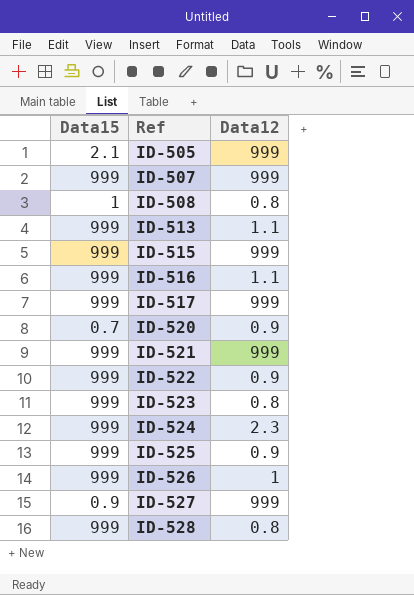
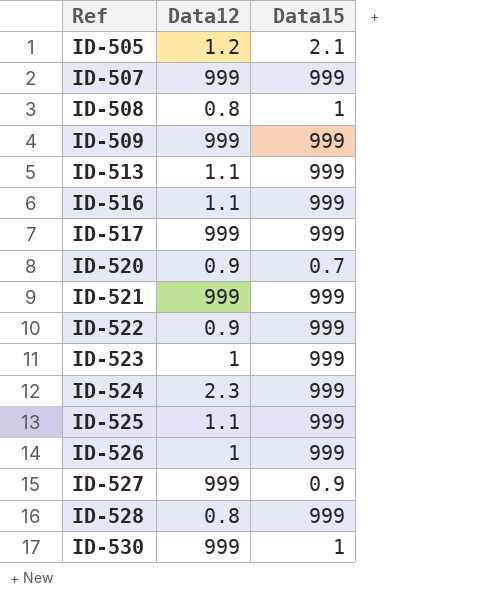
column Data15 | position: 1 -> 3
row ID-515: 999 | 999 -> none
ID-505 | Data12: 999 -> 1.2
row ID-509: none -> 999 | 999
ID-523 | Data12: 0.8 -> 1
ID-525 | Data12: 0.9 -> 1.1
row ID-530: none -> 999 | 1

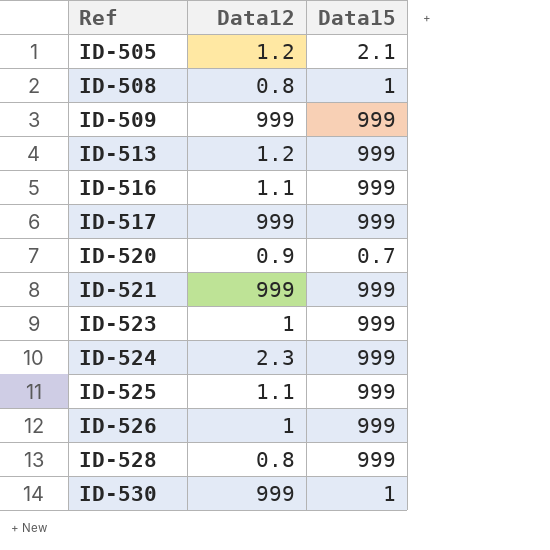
row ID-507: 999 | 999 -> none
row ID-522: 0.9 | 999 -> none
row ID-527: 999 | 0.9 -> none
ID-513 | Data12: 1.1 -> 1.2

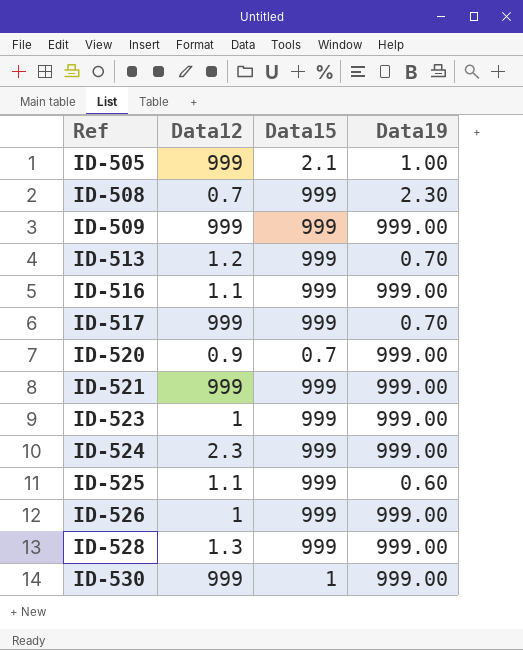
column Data19 | position: none -> 4
ID-505 | Data12: 1.2 -> 999
ID-508 | Data12: 0.8 -> 0.7
ID-508 | Data15: 1 -> 999
ID-528 | Data12: 0.8 -> 1.3

